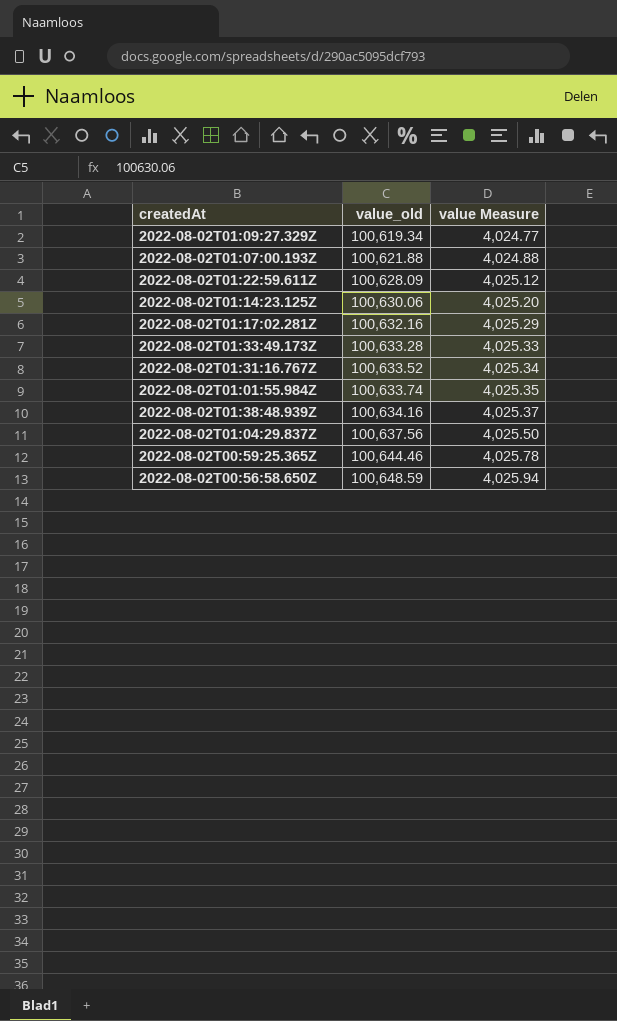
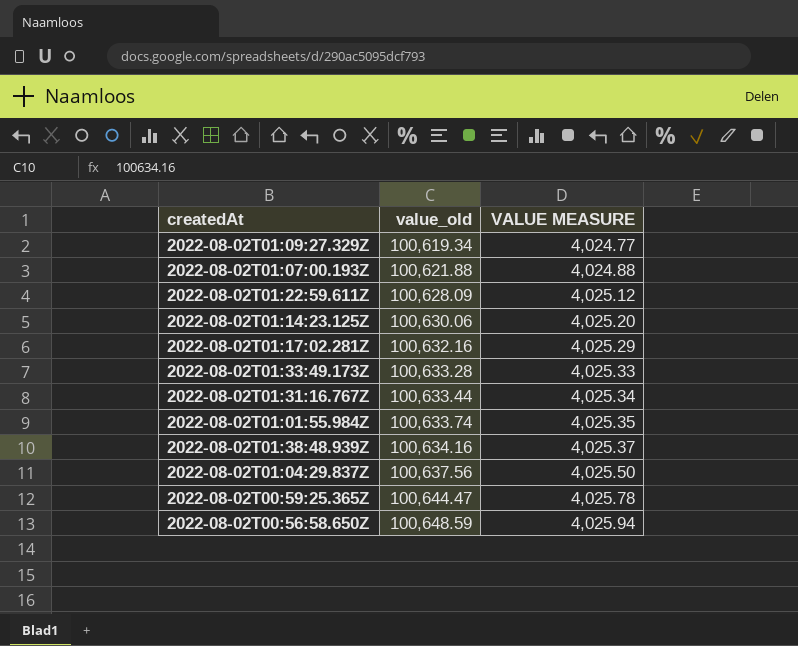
column name: value Measure -> VALUE MEASURE
2022-08-02T01:31:16.767Z | value_old: 100,633.52 -> 100,633.44
2022-08-02T00:59:25.365Z | value_old: 100,644.46 -> 100,644.47

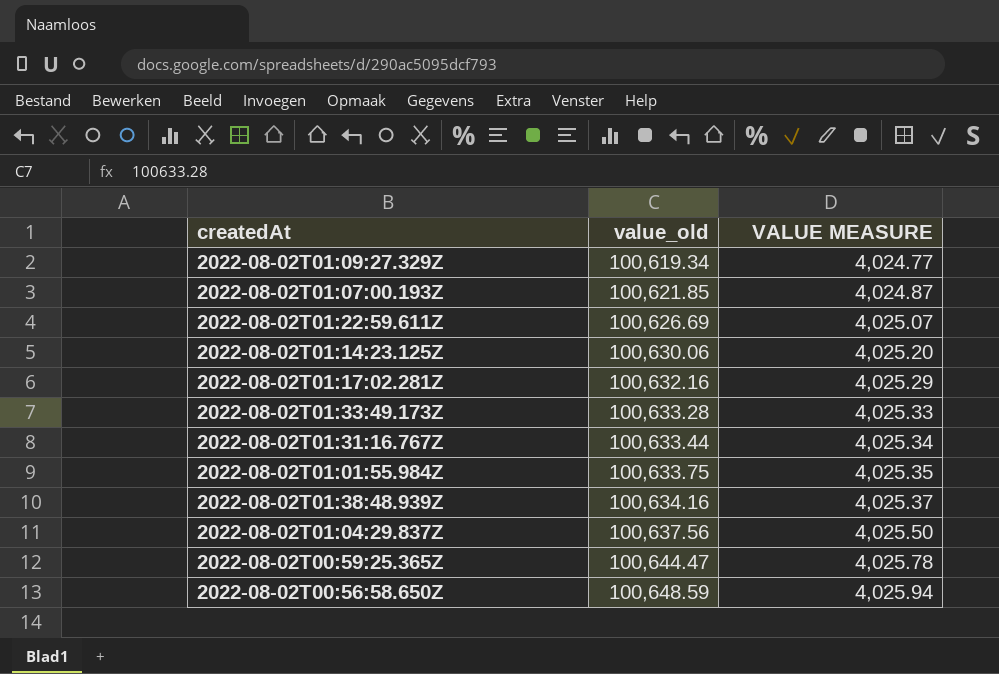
2022-08-02T01:07:00.193Z | value_old: 100,621.88 -> 100,621.85
2022-08-02T01:07:00.193Z | VALUE MEASURE: 4,024.88 -> 4,024.87
2022-08-02T01:22:59.611Z | value_old: 100,628.09 -> 100,626.69
2022-08-02T01:22:59.611Z | VALUE MEASURE: 4,025.12 -> 4,025.07
2022-08-02T01:01:55.984Z | value_old: 100,633.74 -> 100,633.75

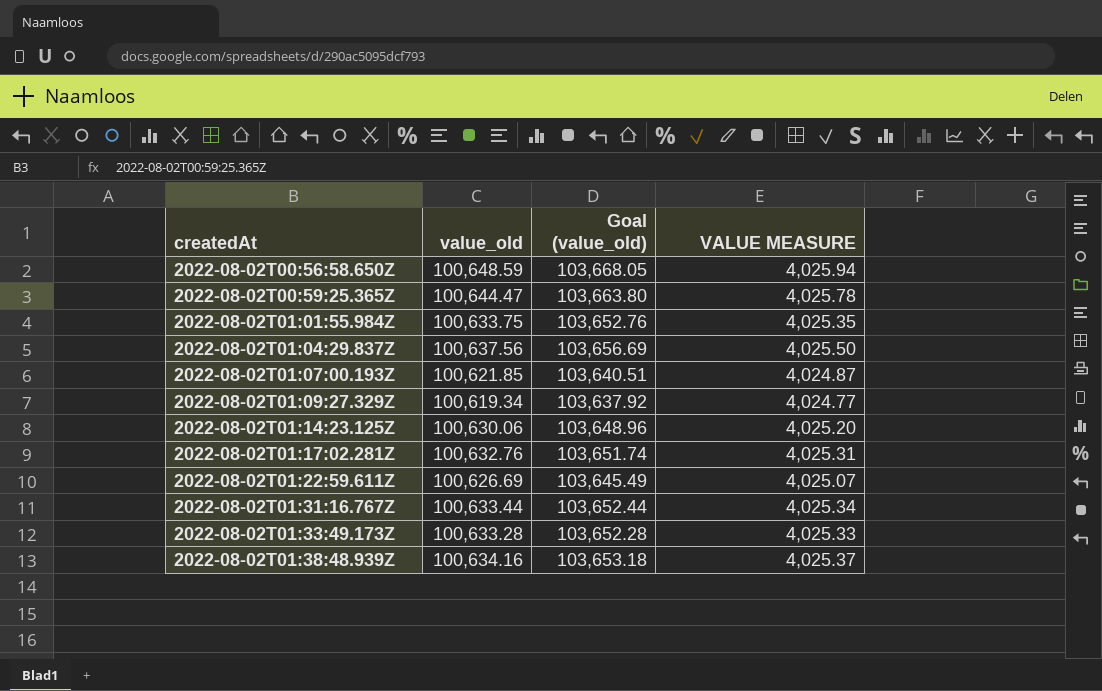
row order: value_old ascending -> createdAt ascending
column Goal (value_old) | formula: none -> [value_old] * 1.03
2022-08-02T01:17:02.281Z | value_old: 100,632.16 -> 100,632.76
2022-08-02T01:17:02.281Z | VALUE MEASURE: 4,025.29 -> 4,025.31

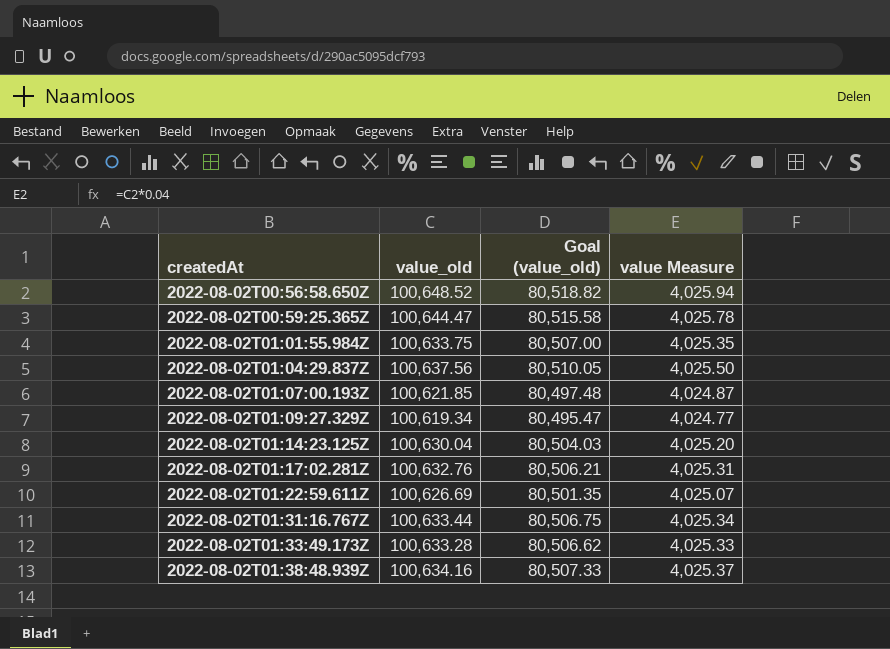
column Goal (value_old) | formula: [value_old] * 1.03 -> [value_old] * 0.8
column name: VALUE MEASURE -> value Measure
2022-08-02T00:56:58.650Z | value_old: 100,648.59 -> 100,648.52
2022-08-02T01:14:23.125Z | value_old: 100,630.06 -> 100,630.04

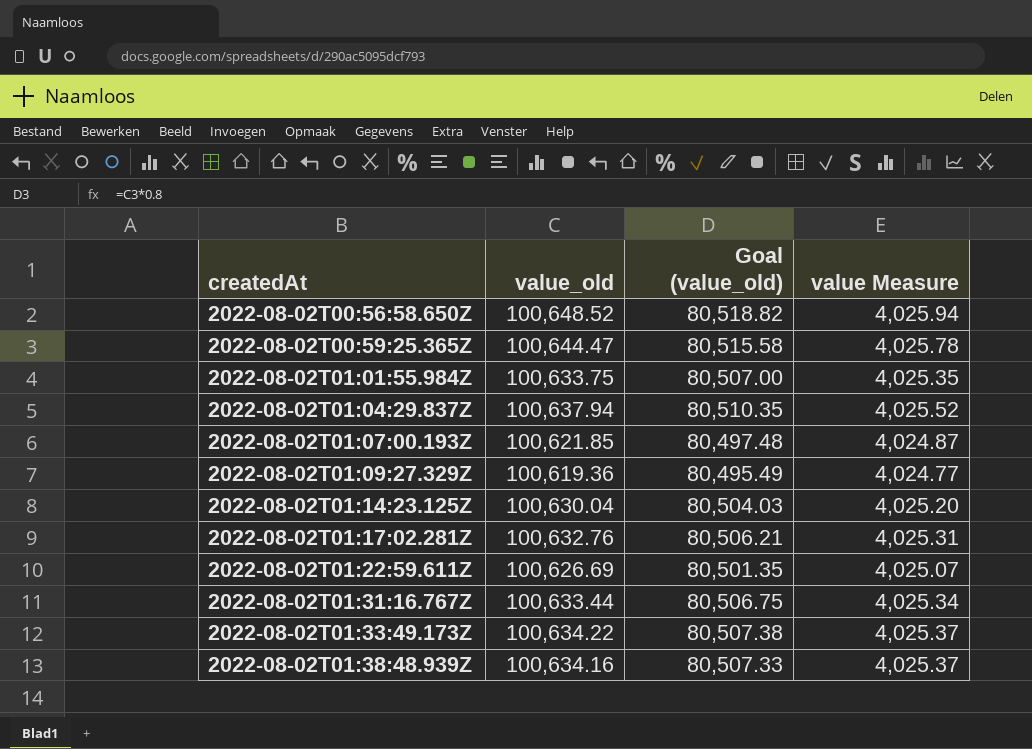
2022-08-02T01:04:29.837Z | value_old: 100,637.56 -> 100,637.94
2022-08-02T01:04:29.837Z | Goal (value_old): 80,510.05 -> 80,510.35
2022-08-02T01:04:29.837Z | value Measure: 4,025.50 -> 4,025.52
2022-08-02T01:09:27.329Z | value_old: 100,619.34 -> 100,619.36
2022-08-02T01:09:27.329Z | Goal (value_old): 80,495.47 -> 80,495.49
2022-08-02T01:33:49.173Z | value_old: 100,633.28 -> 100,634.22
2022-08-02T01:33:49.173Z | Goal (value_old): 80,506.62 -> 80,507.38
2022-08-02T01:33:49.173Z | value Measure: 4,025.33 -> 4,025.37

